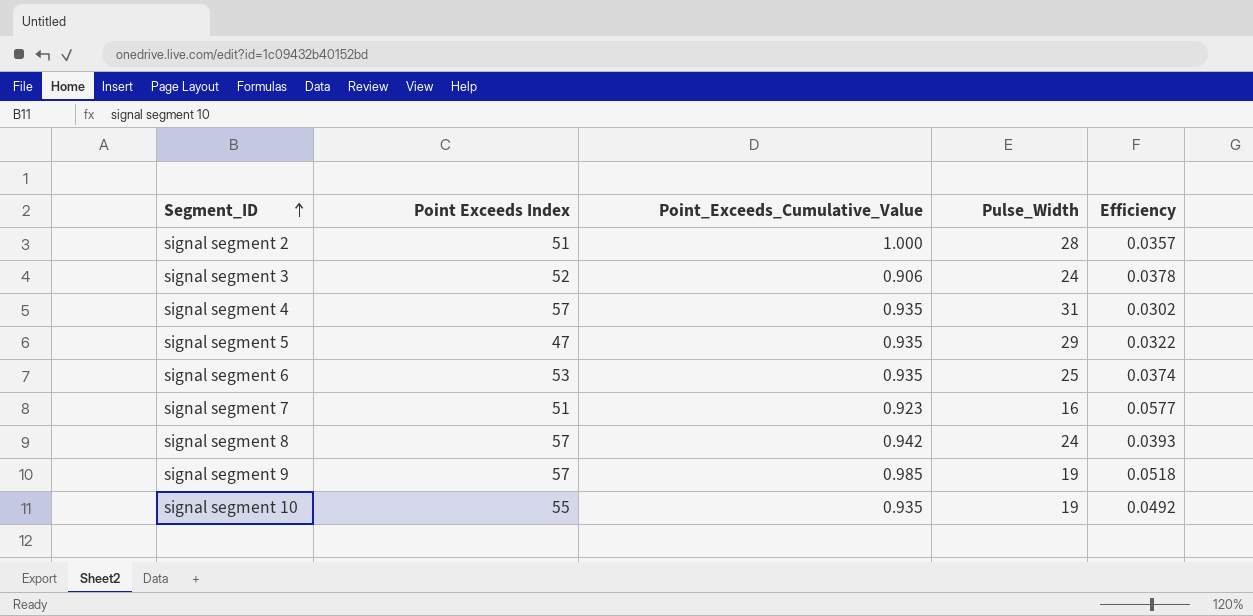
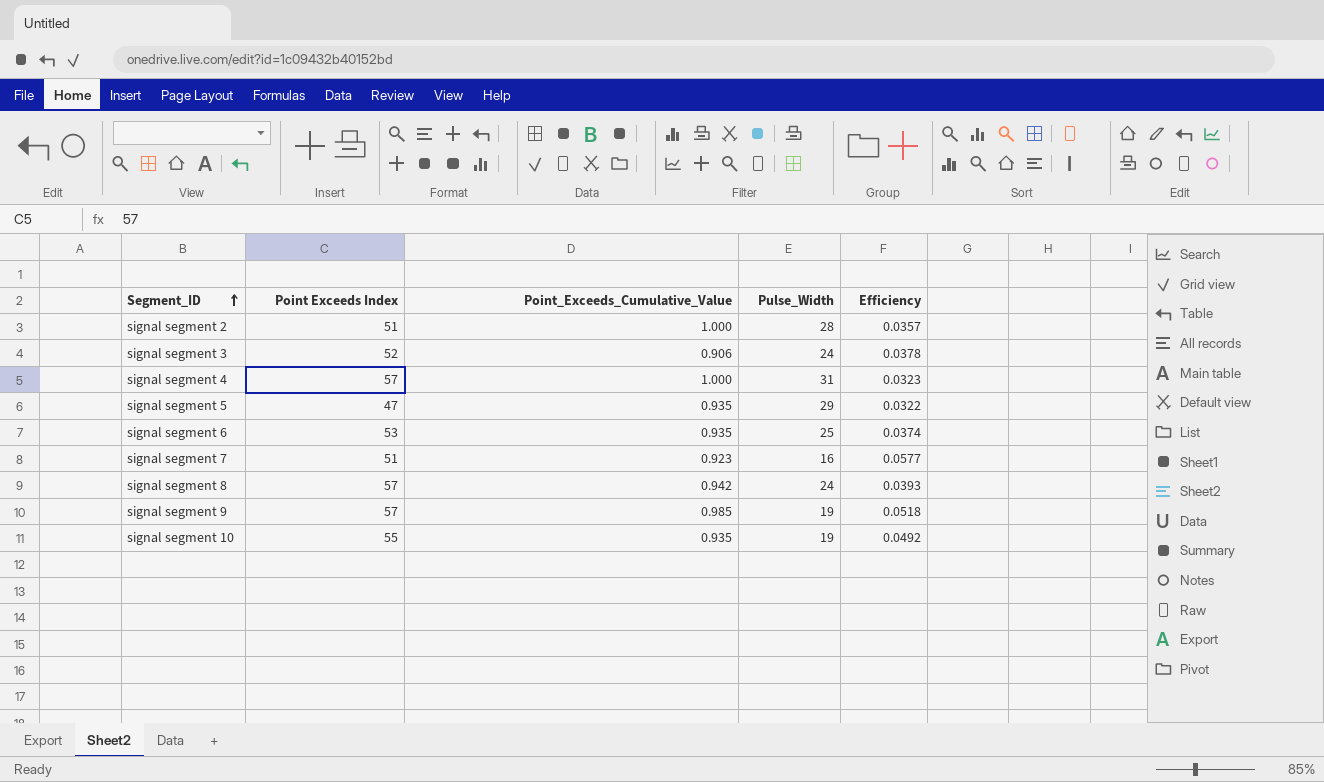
signal segment 4 | Point_Exceeds_Cumulative_Value: 0.935 -> 1.000
signal segment 4 | Efficiency: 0.0302 -> 0.0323

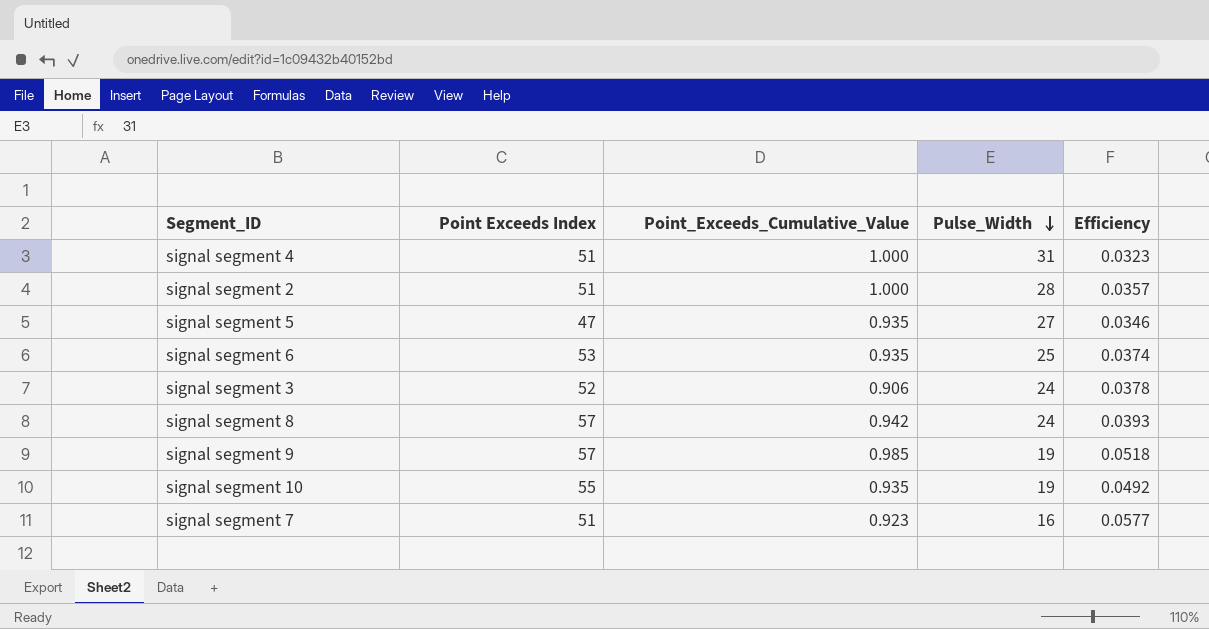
row order: Segment_ID ascending -> Pulse_Width descending
signal segment 4 | Point Exceeds Index: 57 -> 51
signal segment 5 | Pulse_Width: 29 -> 27
signal segment 5 | Efficiency: 0.0322 -> 0.0346

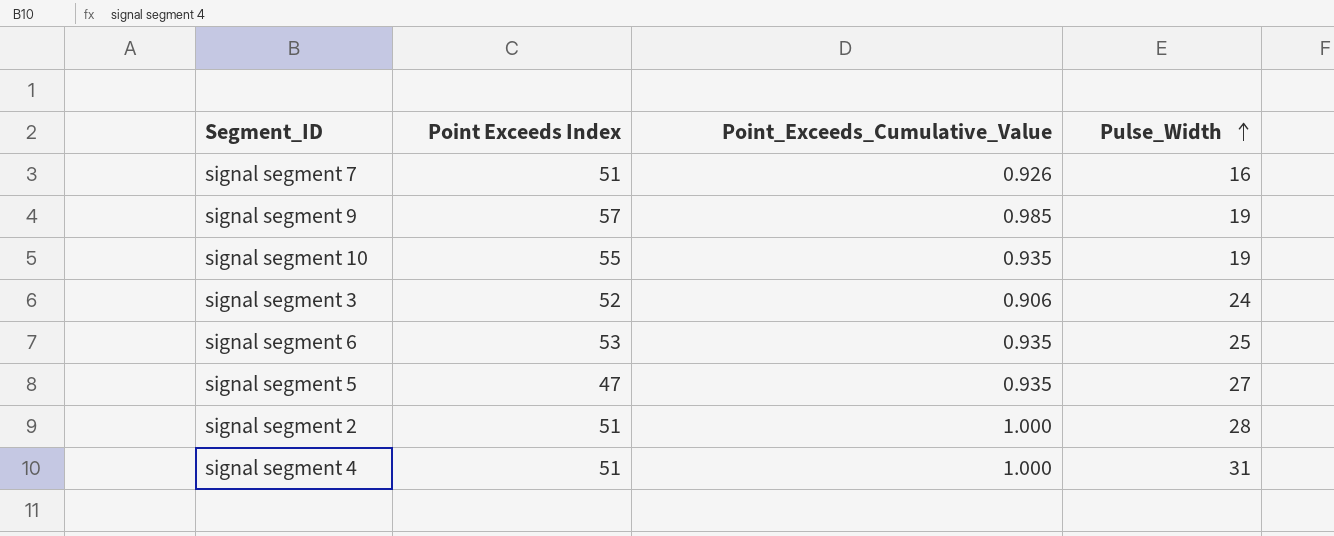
row order: Pulse_Width descending -> Pulse_Width ascending
column Efficiency | formula: [Point_Exceeds_Cumulative_Value] / [Pulse_Width] -> none
row signal segment 8: 57 | 0.942 | 24 | 0.0393 -> none
signal segment 7 | Point_Exceeds_Cumulative_Value: 0.923 -> 0.926

